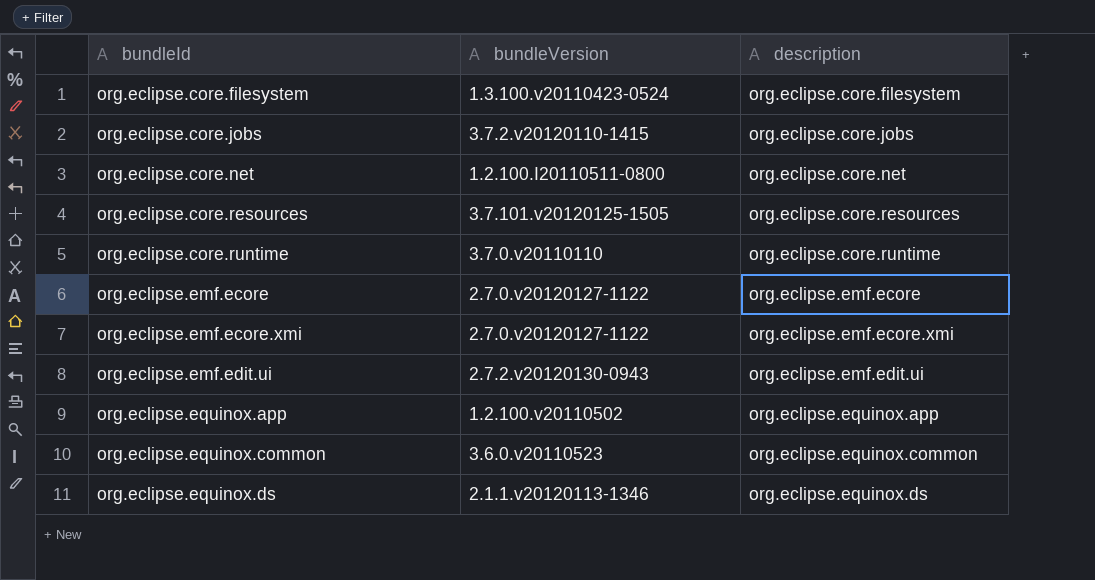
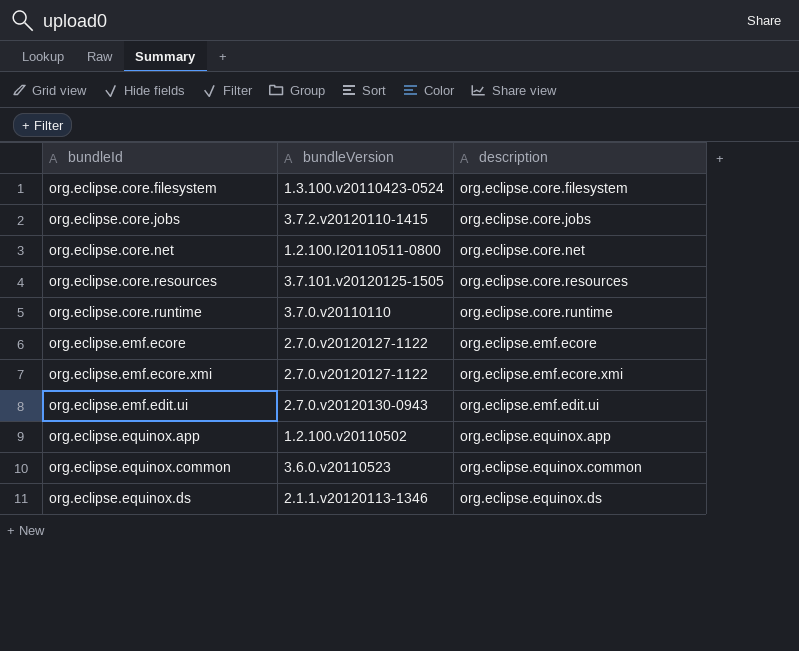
org.eclipse.emf.edit.ui | bundleVersion: 2.7.2.v20120130-0943 -> 2.7.0.v20120130-0943

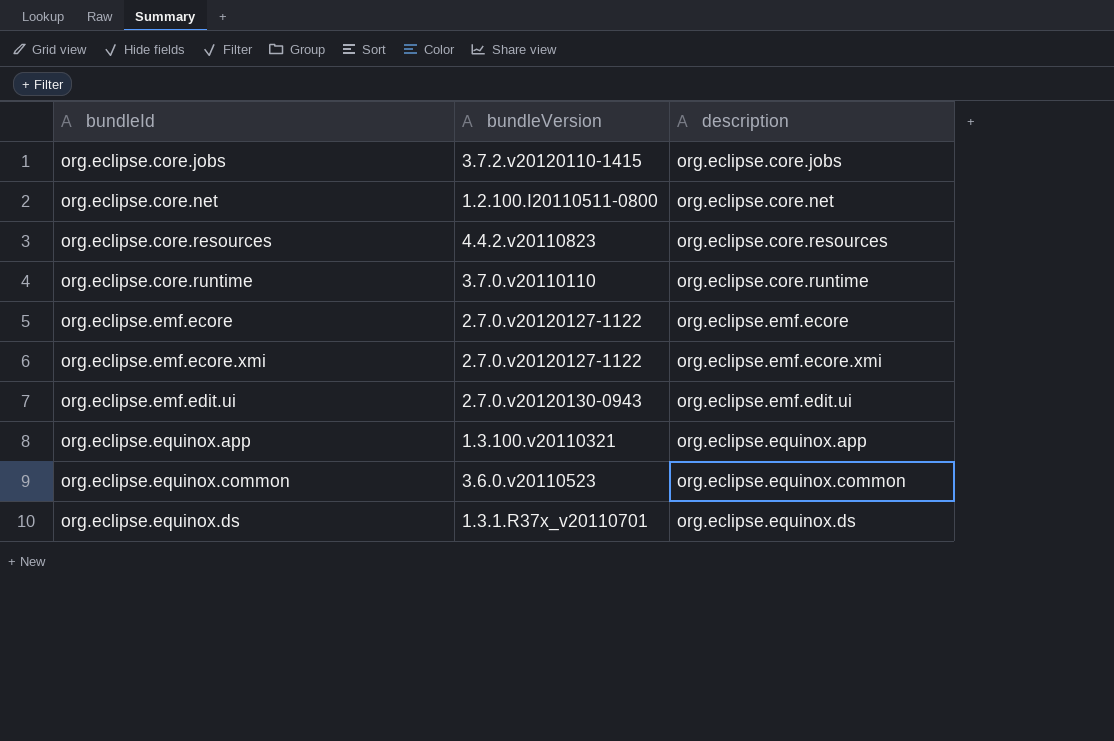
row org.eclipse.core.filesystem: 1.3.100.v20110423-0524 | org.eclipse.core.filesystem -> none
org.eclipse.core.resources | bundleVersion: 3.7.101.v20120125-1505 -> 4.4.2.v20110823
org.eclipse.equinox.app | bundleVersion: 1.2.100.v20110502 -> 1.3.100.v20110321
org.eclipse.equinox.ds | bundleVersion: 2.1.1.v20120113-1346 -> 1.3.1.R37x_v20110701

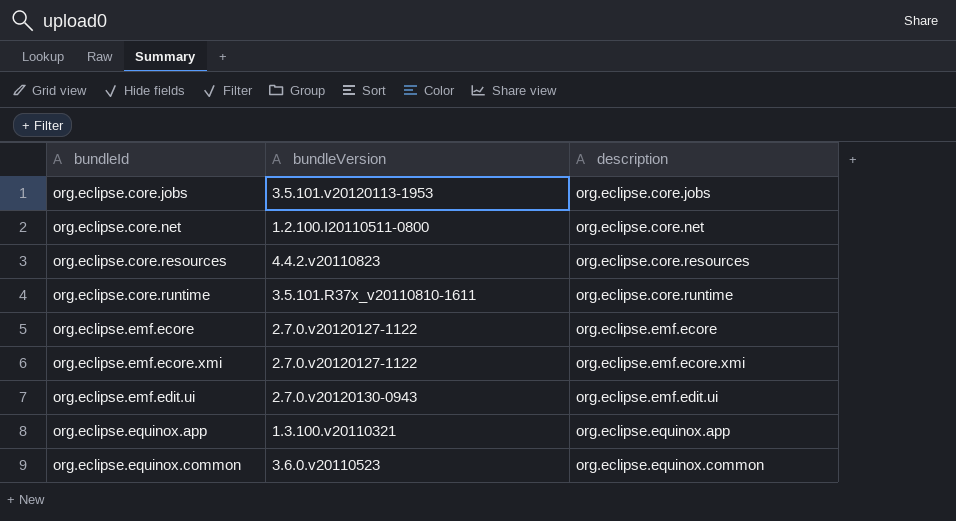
row org.eclipse.equinox.ds: 1.3.1.R37x_v20110701 | org.eclipse.equinox.ds -> none
org.eclipse.core.jobs | bundleVersion: 3.7.2.v20120110-1415 -> 3.5.101.v20120113-1953
org.eclipse.core.runtime | bundleVersion: 3.7.0.v20110110 -> 3.5.101.R37x_v20110810-1611

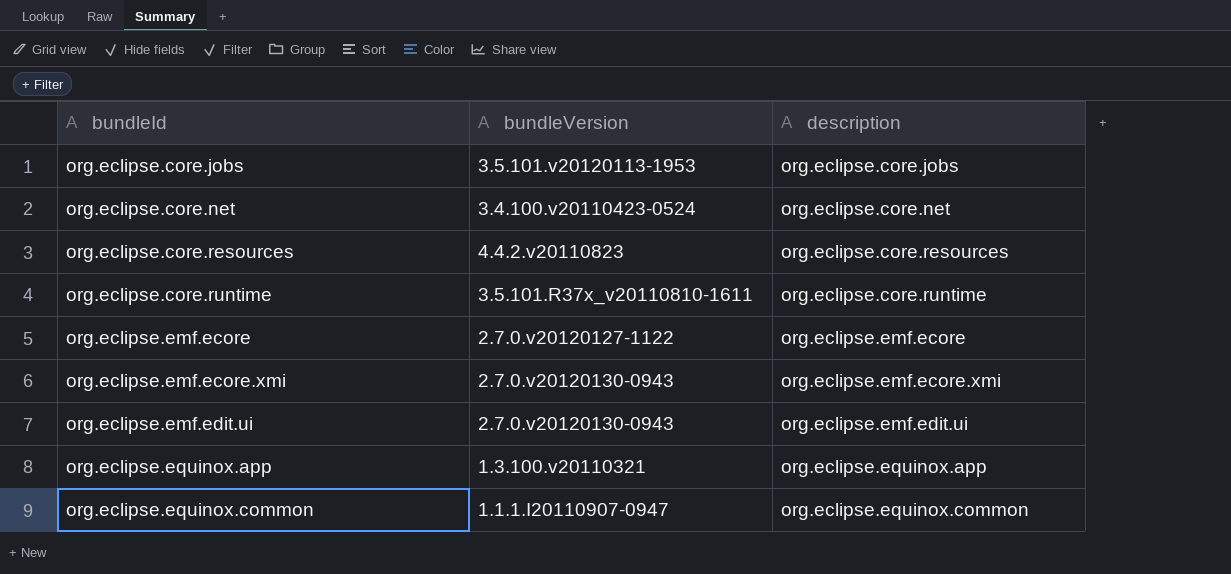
org.eclipse.core.net | bundleVersion: 1.2.100.I20110511-0800 -> 3.4.100.v20110423-0524
org.eclipse.emf.ecore.xmi | bundleVersion: 2.7.0.v20120127-1122 -> 2.7.0.v20120130-0943
org.eclipse.equinox.common | bundleVersion: 3.6.0.v20110523 -> 1.1.1.I20110907-0947

